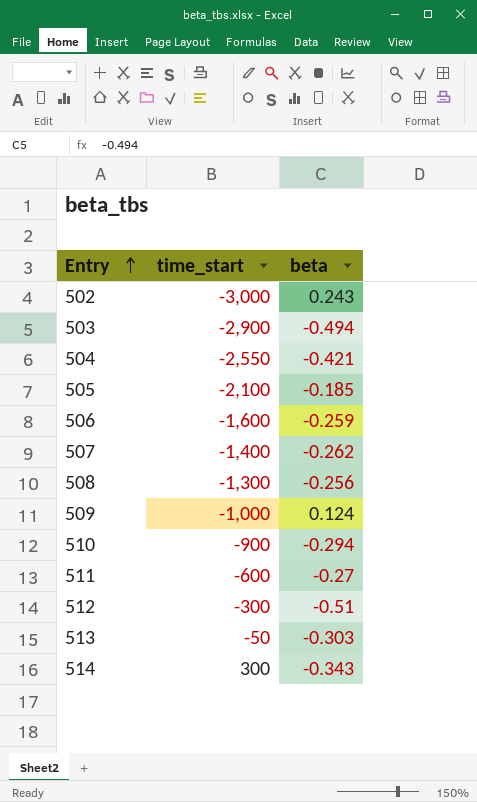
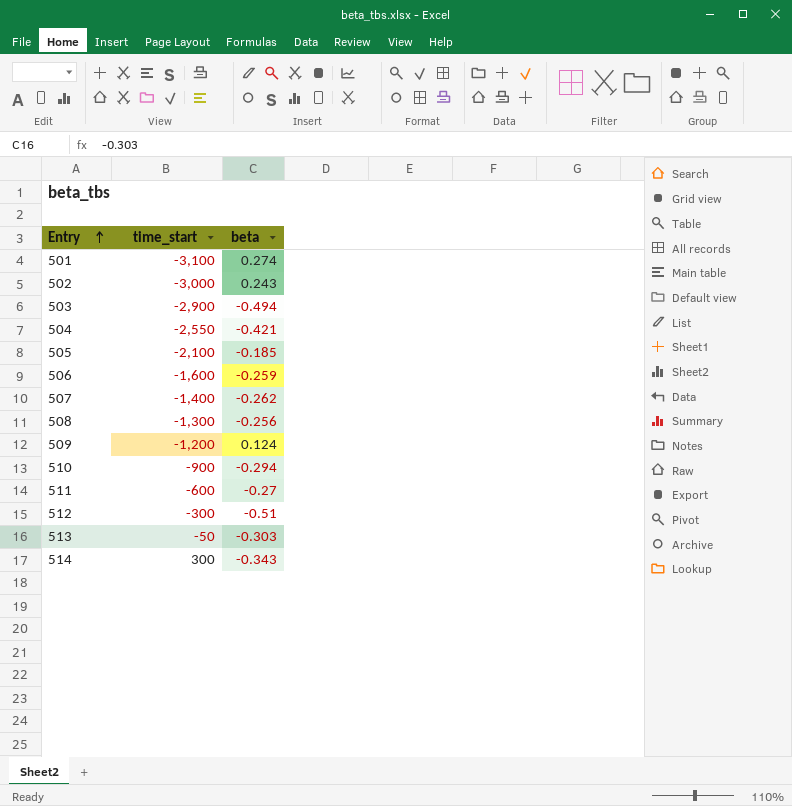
row 501: none -> -3,100 | 0.274
509 | time_start: -1,000 -> -1,200

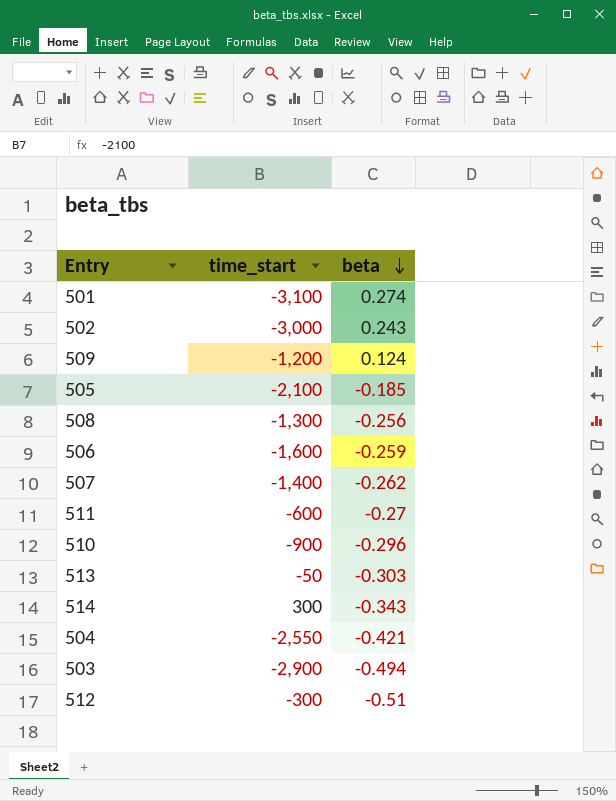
row order: Entry ascending -> beta descending
510 | beta: -0.294 -> -0.296

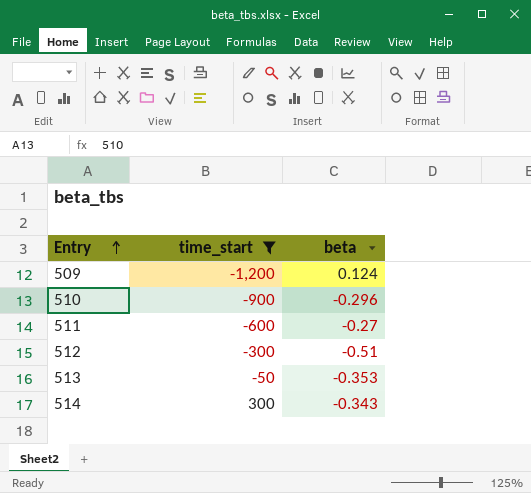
filter: none -> time_start >= -1,200
row order: beta descending -> Entry ascending
513 | beta: -0.303 -> -0.353

